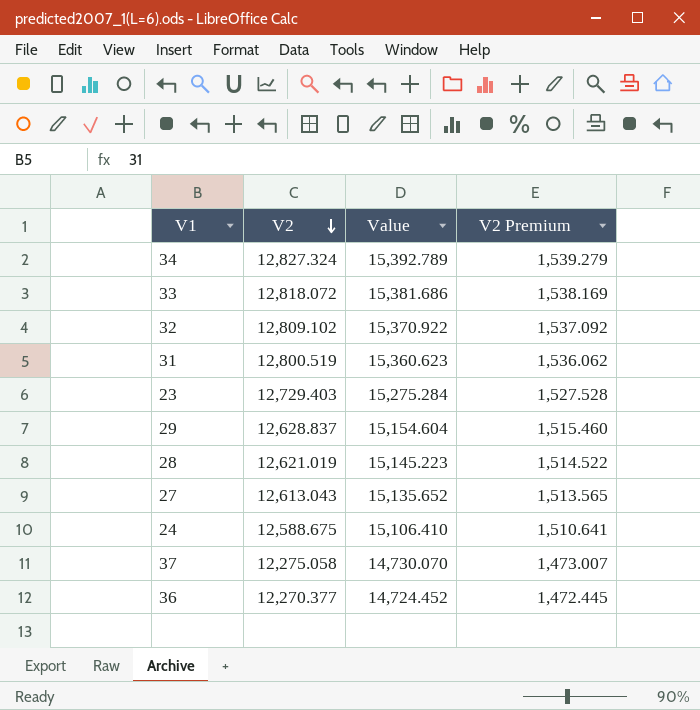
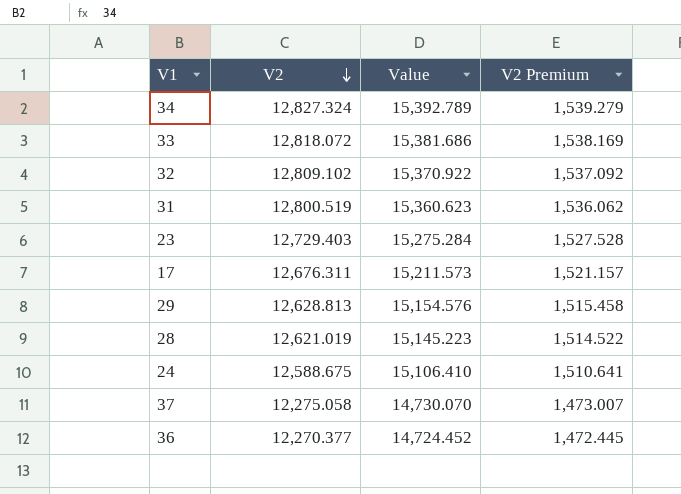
row 27: 12,613.043 | 15,135.652 | 1,513.565 -> none
row 17: none -> 12,676.311 | 15,211.573 | 1,521.157
29 | V2: 12,628.837 -> 12,628.813
29 | Value: 15,154.604 -> 15,154.576
29 | V2 Premium: 1,515.460 -> 1,515.458

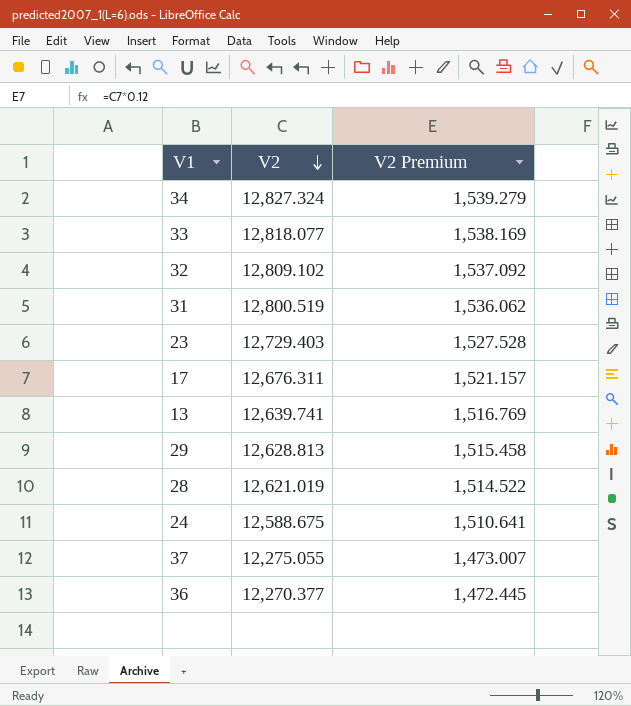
column Value | formula: [V2] * 1.2 -> none
33 | V2: 12,818.072 -> 12,818.077
row 13: none -> 12,639.741 | 1,516.769
37 | V2: 12,275.058 -> 12,275.055

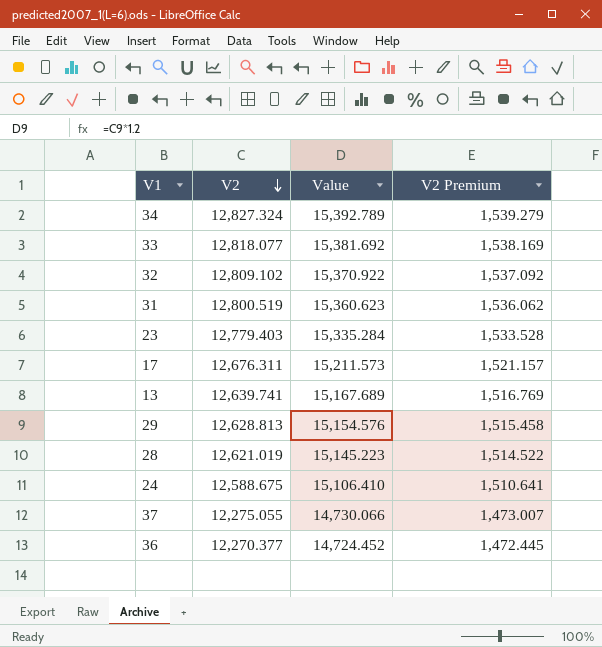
column Value | formula: none -> [V2] * 1.2
23 | V2: 12,729.403 -> 12,779.403
23 | V2 Premium: 1,527.528 -> 1,533.528

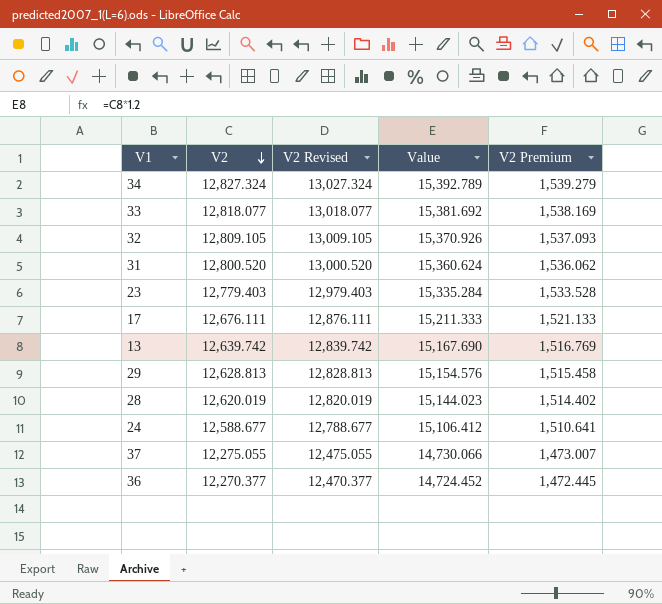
column V2 Revised | formula: none -> [V2] + 200
32 | V2: 12,809.102 -> 12,809.105
32 | Value: 15,370.922 -> 15,370.926
32 | V2 Premium: 1,537.092 -> 1,537.093
31 | V2: 12,800.519 -> 12,800.520
31 | Value: 15,360.623 -> 15,360.624
17 | V2: 12,676.311 -> 12,676.111
17 | Value: 15,211.573 -> 15,211.333
17 | V2 Premium: 1,521.157 -> 1,521.133
13 | V2: 12,639.741 -> 12,639.742
13 | Value: 15,167.689 -> 15,167.690
28 | V2: 12,621.019 -> 12,620.019
28 | Value: 15,145.223 -> 15,144.023
28 | V2 Premium: 1,514.522 -> 1,514.402
24 | V2: 12,588.675 -> 12,588.677
24 | Value: 15,106.410 -> 15,106.412

